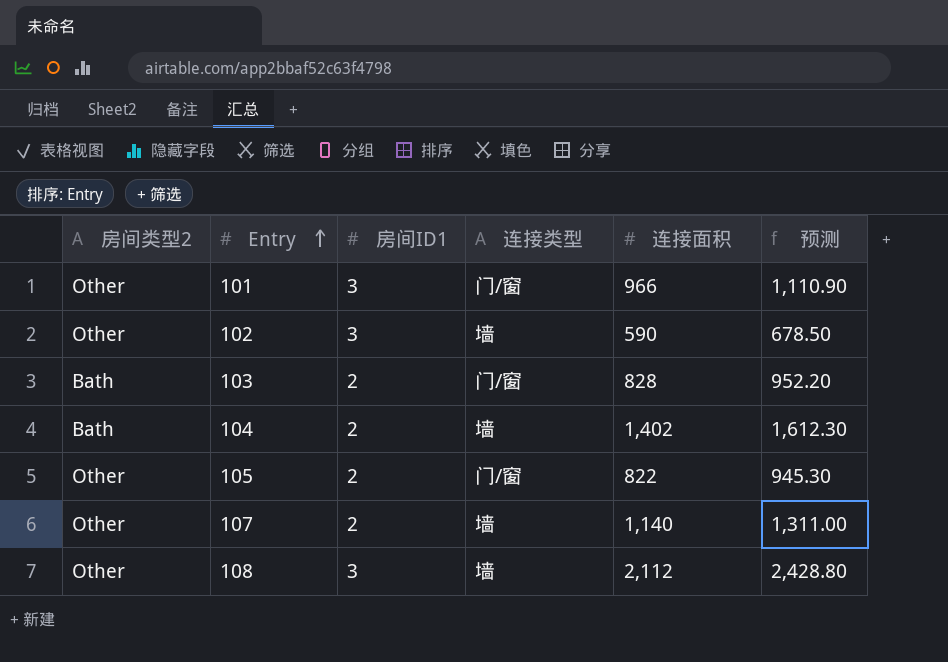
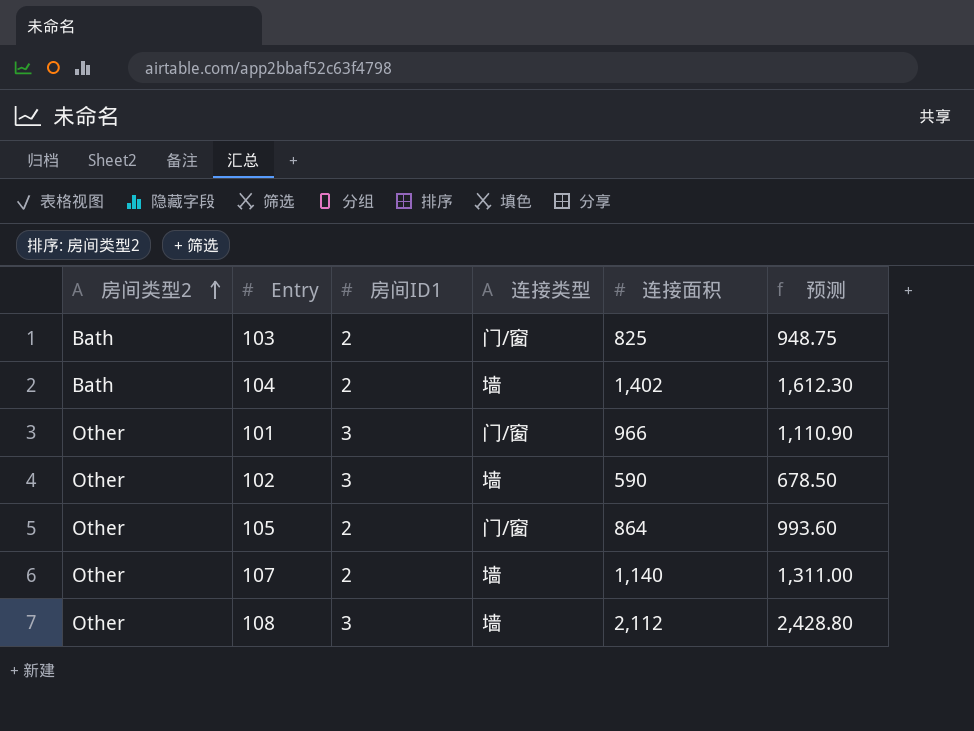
row order: Entry ascending -> 房间类型2 ascending
103 | 连接面积: 828 -> 825
103 | 预测: 952.20 -> 948.75
105 | 连接面积: 822 -> 864
105 | 预测: 945.30 -> 993.60

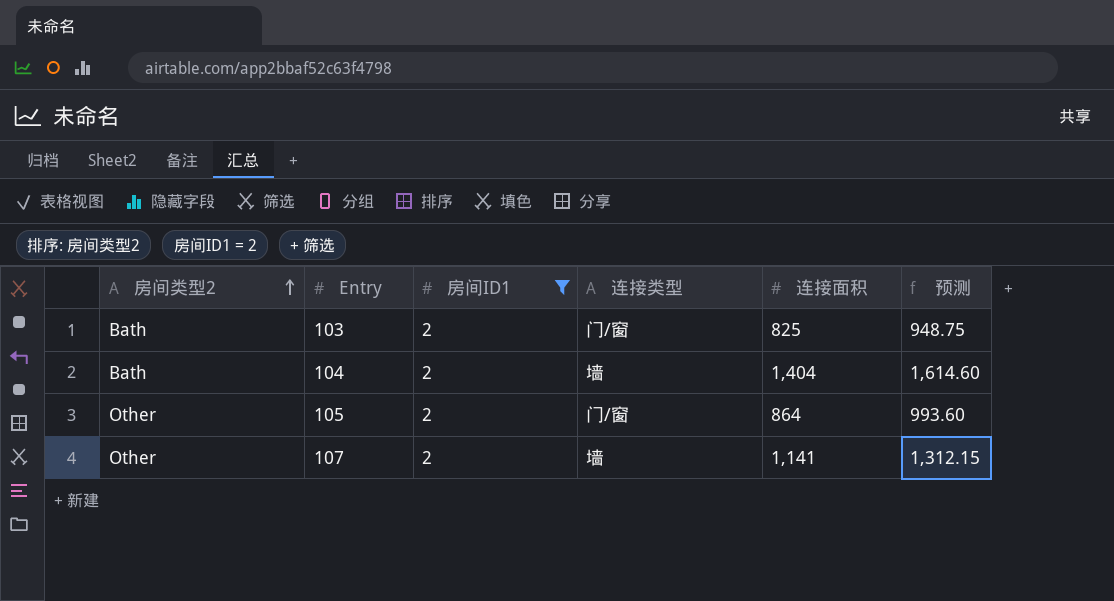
filter: none -> 房间ID1 = 2
104 | 连接面积: 1,402 -> 1,404
104 | 预测: 1,612.30 -> 1,614.60
107 | 连接面积: 1,140 -> 1,141
107 | 预测: 1,311.00 -> 1,312.15

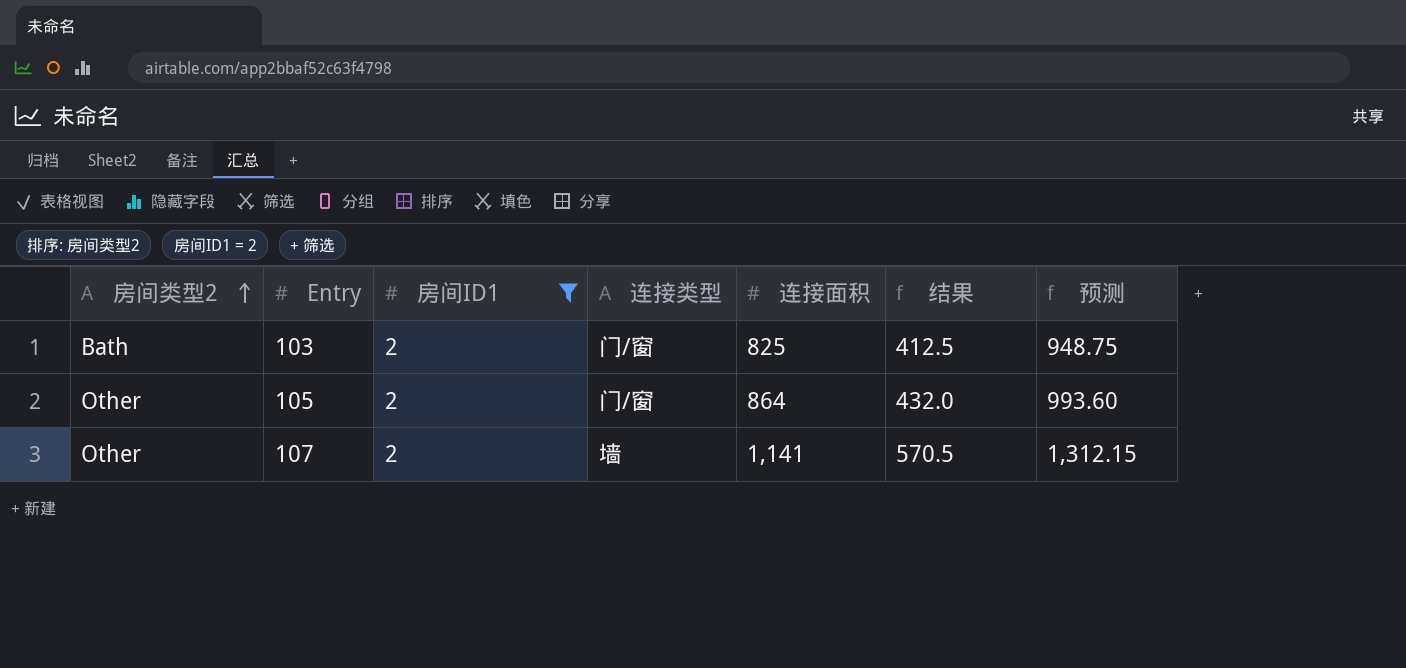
column 结果 | formula: none -> [连接面积] * 0.5
row 104: Bath | 2 | 墙 | 1,404 | 1,614.60 -> none

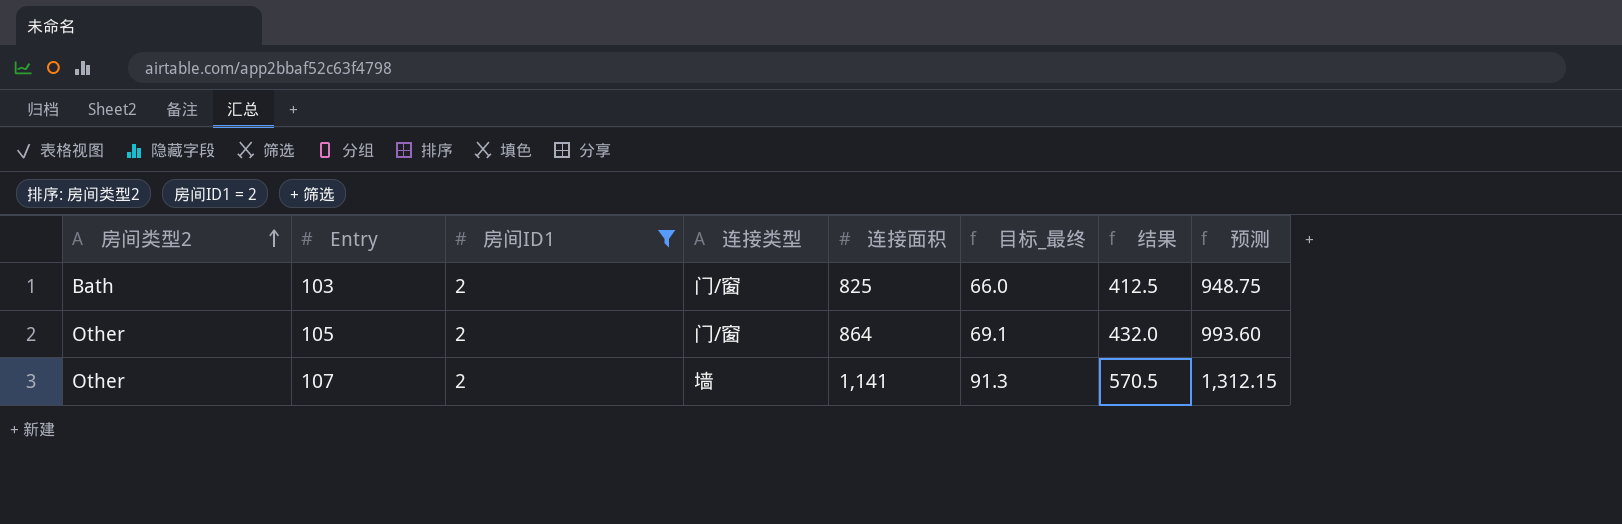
column 目标_最终 | formula: none -> [连接面积] * 0.08

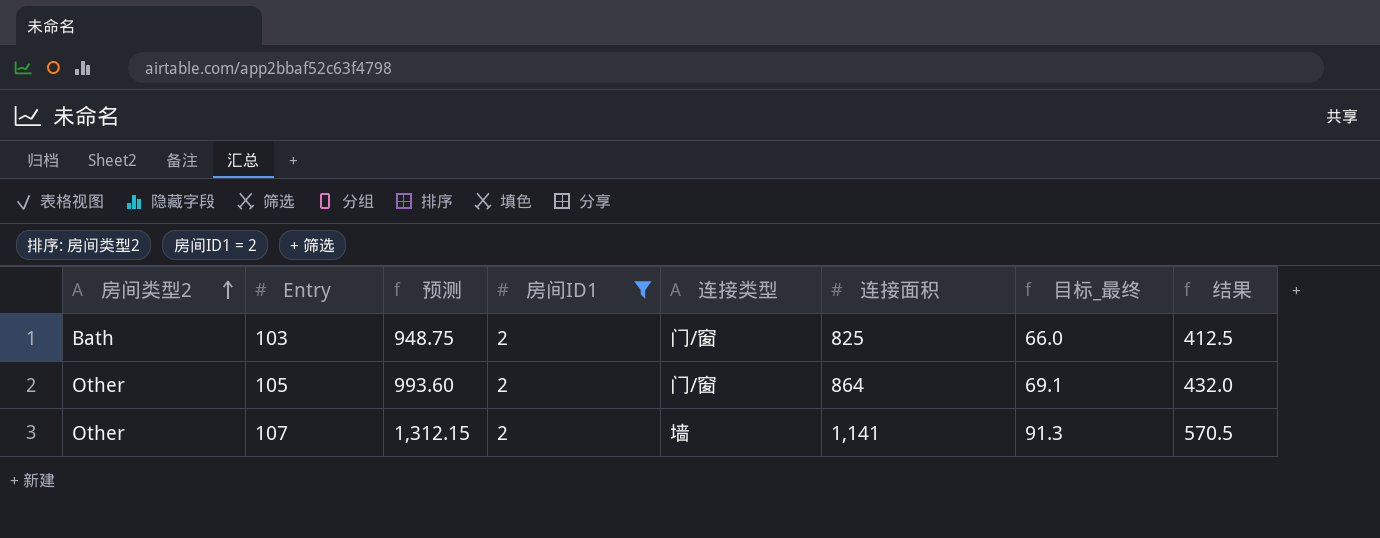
column 预测 | position: 8 -> 3

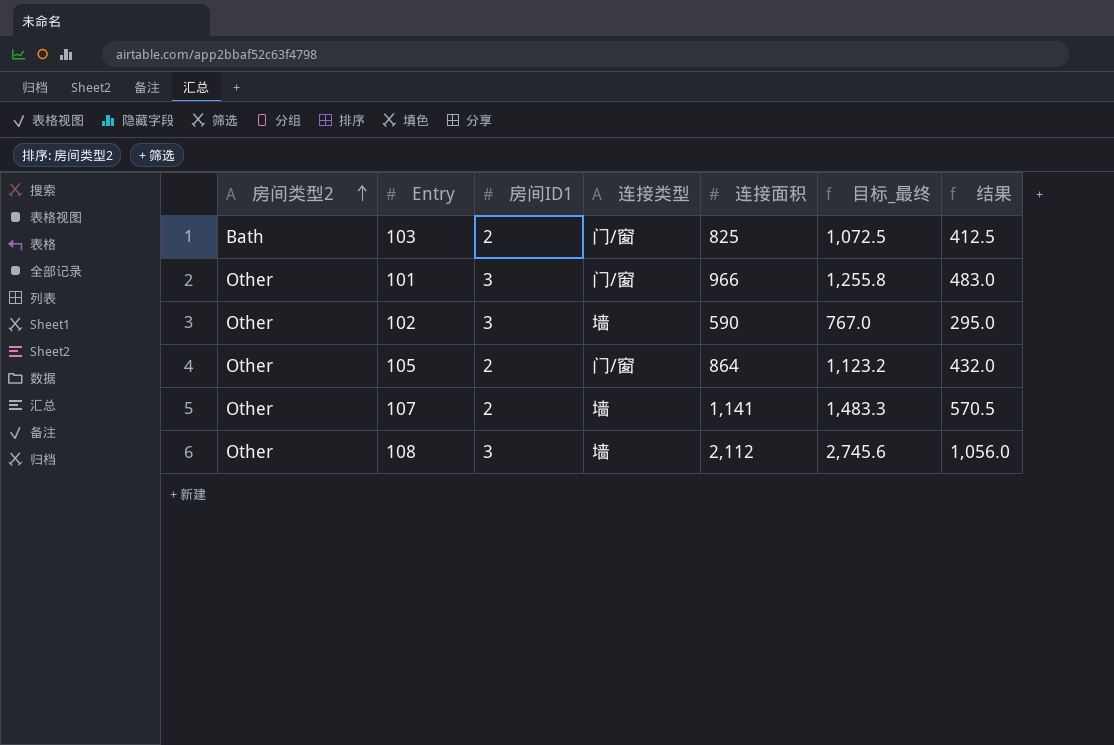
filter: 房间ID1 = 2 -> none
column 预测 | formula: [连接面积] * 1.15 -> none
column 目标_最终 | formula: [连接面积] * 0.08 -> [连接面积] * 1.3

